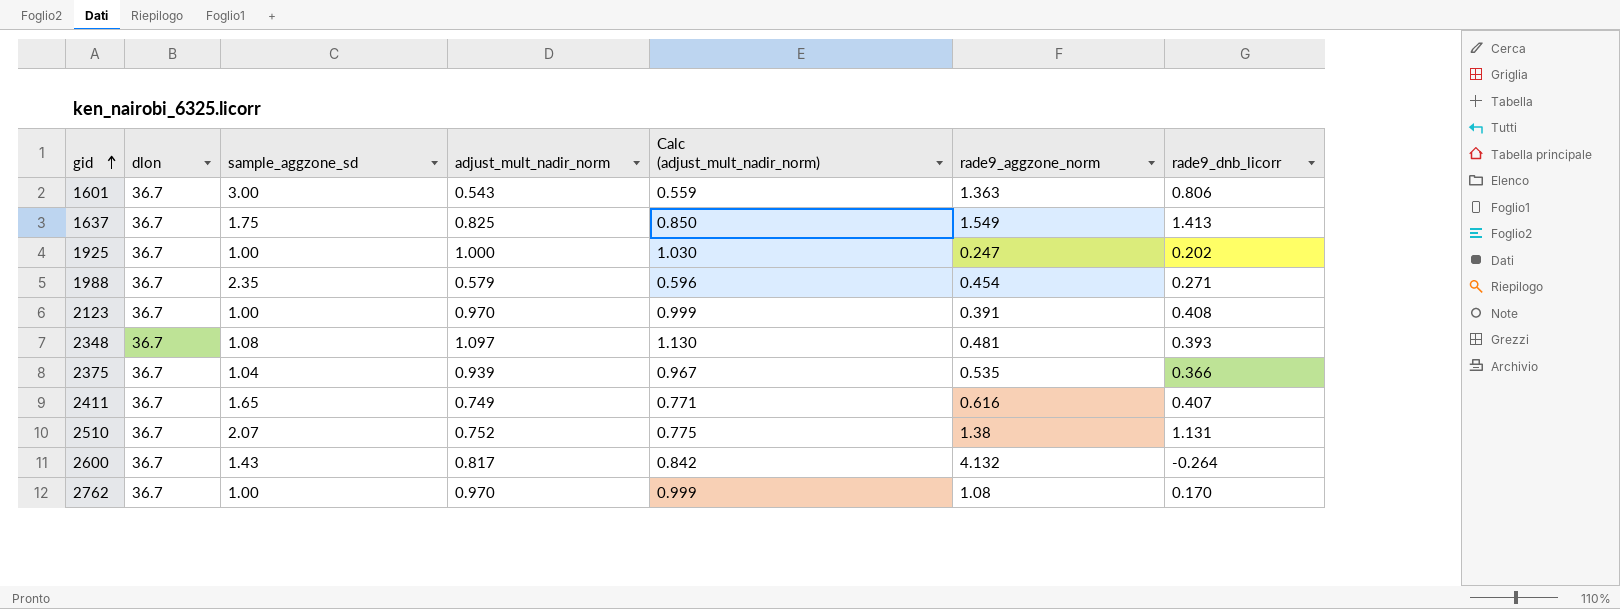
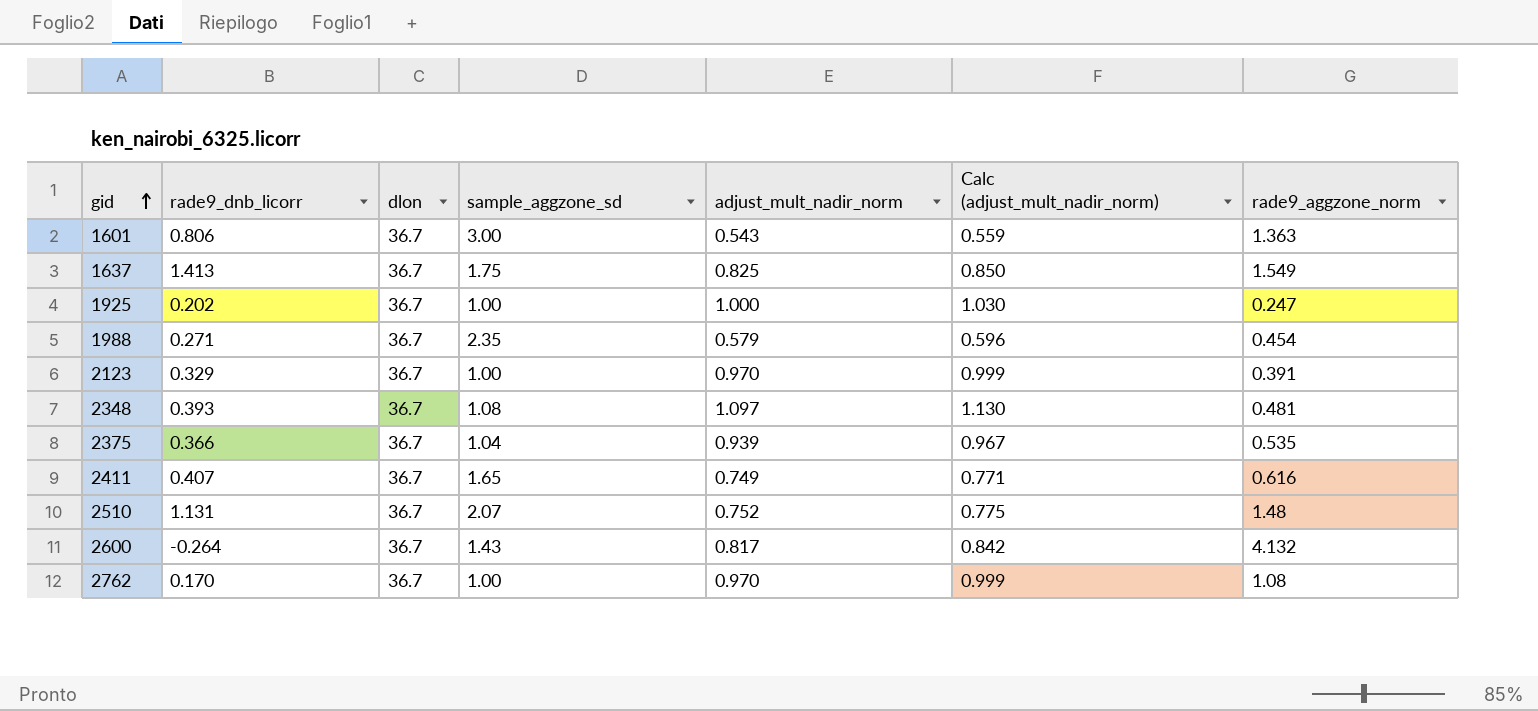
column rade9_dnb_licorr | position: 7 -> 2
2123 | rade9_dnb_licorr: 0.408 -> 0.329
2510 | rade9_aggzone_norm: 1.38 -> 1.48

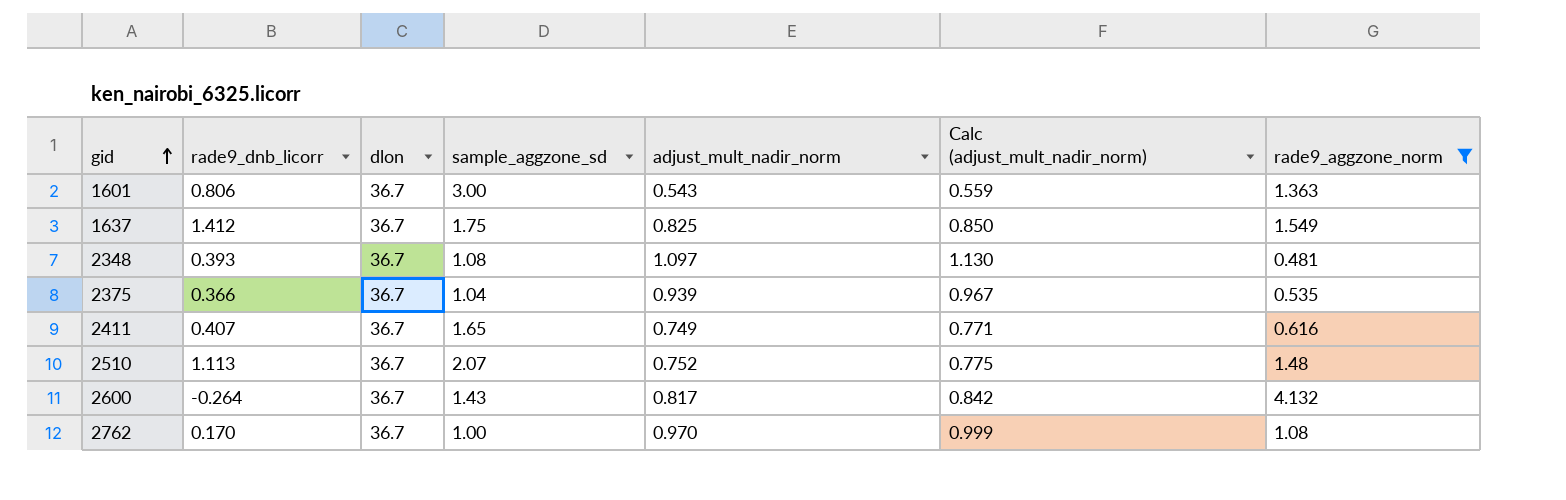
filter: none -> rade9_aggzone_norm >= 0.481
1637 | rade9_dnb_licorr: 1.413 -> 1.412
2510 | rade9_dnb_licorr: 1.131 -> 1.113

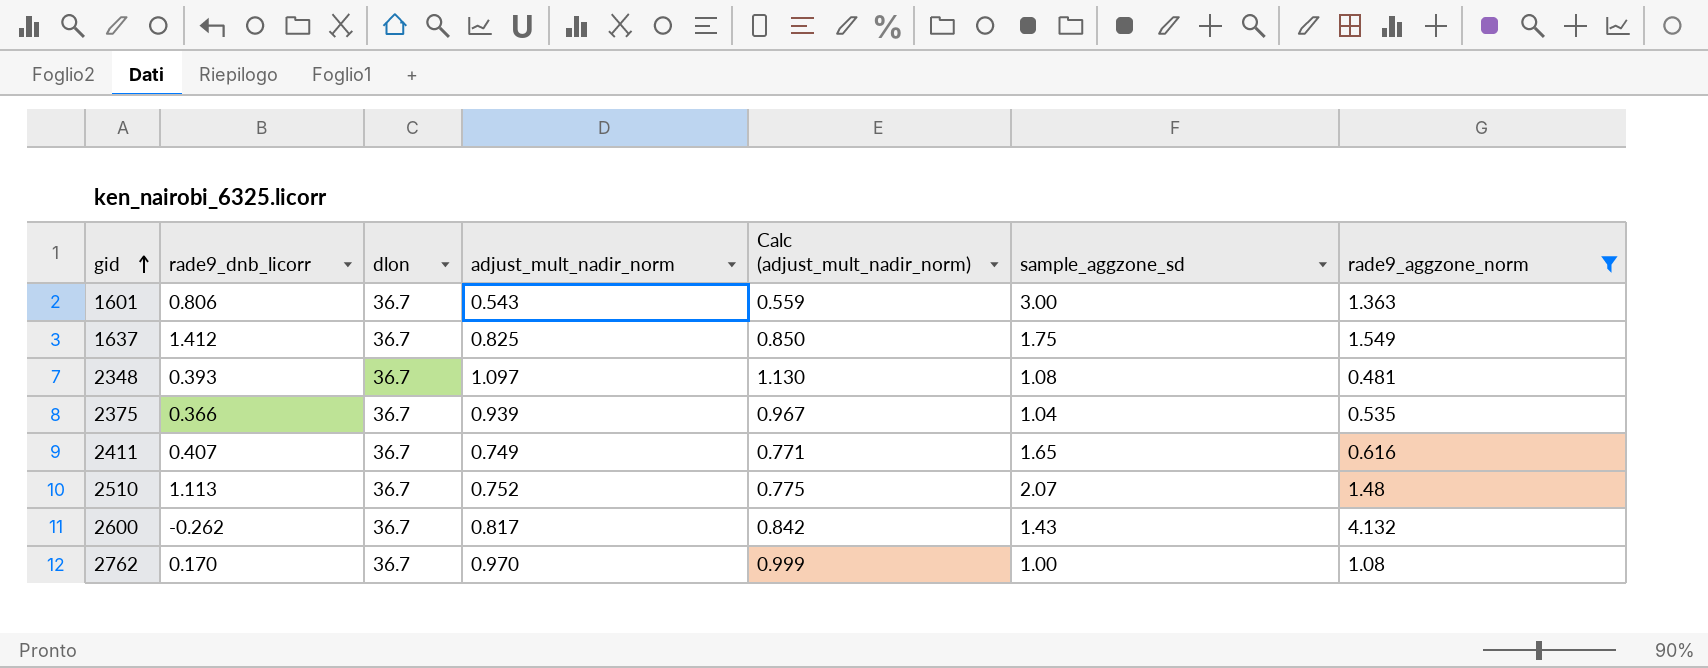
column sample_aggzone_sd | position: 4 -> 6
2600 | rade9_dnb_licorr: -0.264 -> -0.262

